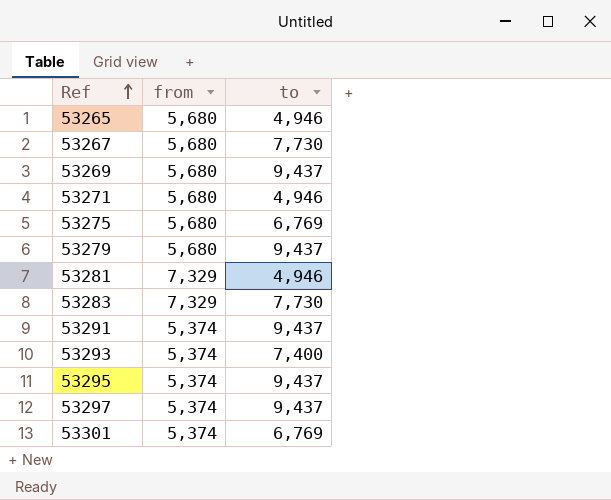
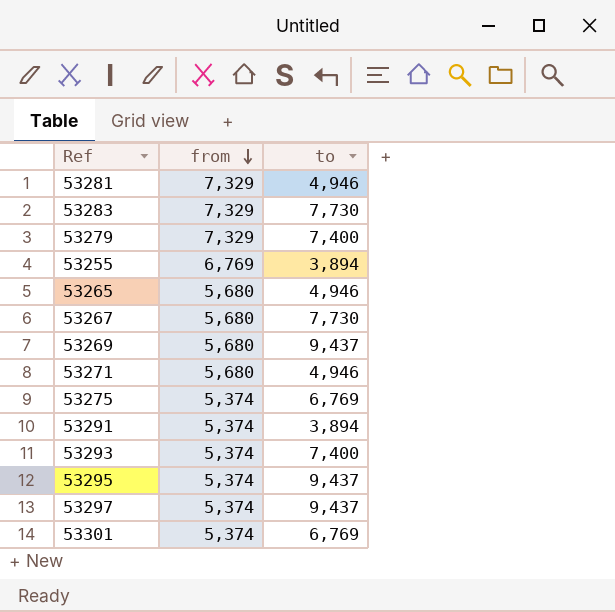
row order: Ref ascending -> from descending
53279 | from: 5,680 -> 7,329
53279 | to: 9,437 -> 7,400
row 53255: none -> 6,769 | 3,894
53275 | from: 5,680 -> 5,374
53291 | to: 9,437 -> 3,894

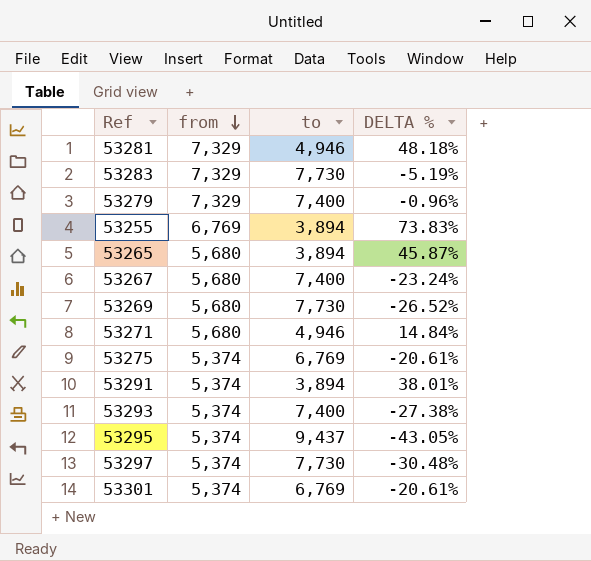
column DELTA % | formula: none -> ([from] - [to]) / [to]
53265 | to: 4,946 -> 3,894
53267 | to: 7,730 -> 7,400
53269 | to: 9,437 -> 7,730
53297 | to: 9,437 -> 7,730

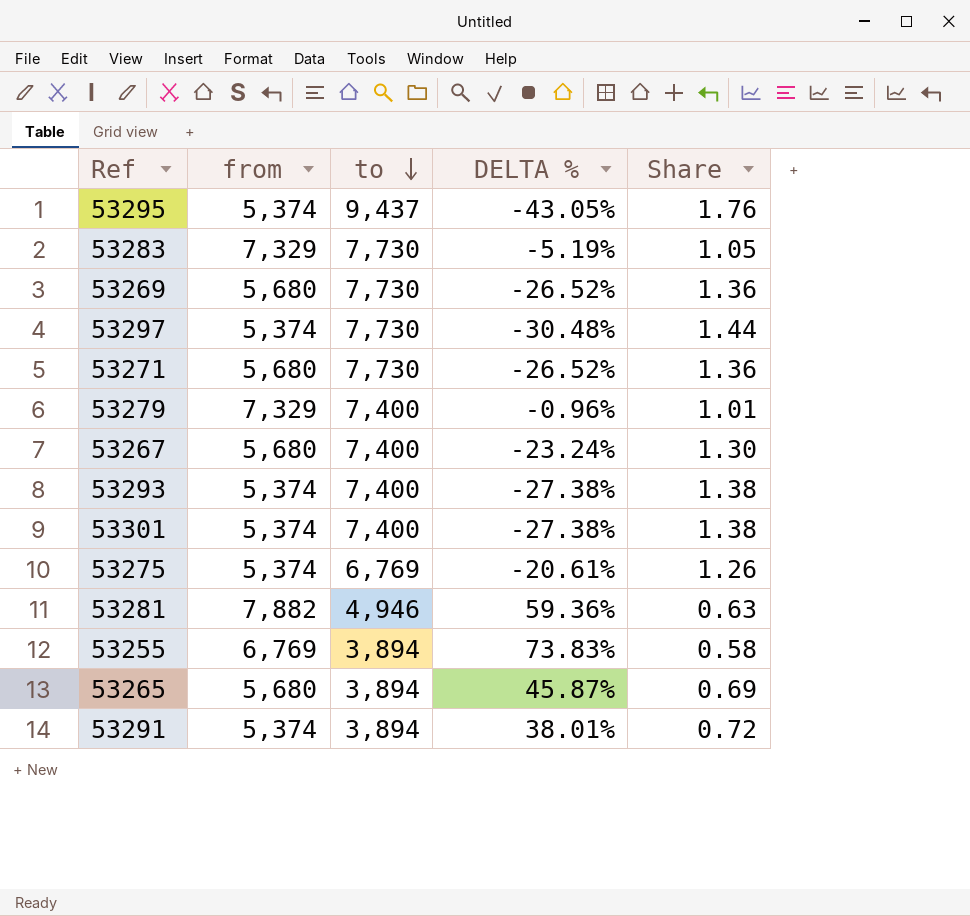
row order: from descending -> to descending
column Share | formula: none -> [to] / [from]
53271 | to: 4,946 -> 7,730
53271 | DELTA %: 14.84% -> -26.52%
53301 | to: 6,769 -> 7,400
53301 | DELTA %: -20.61% -> -27.38%
53281 | from: 7,329 -> 7,882
53281 | DELTA %: 48.18% -> 59.36%

